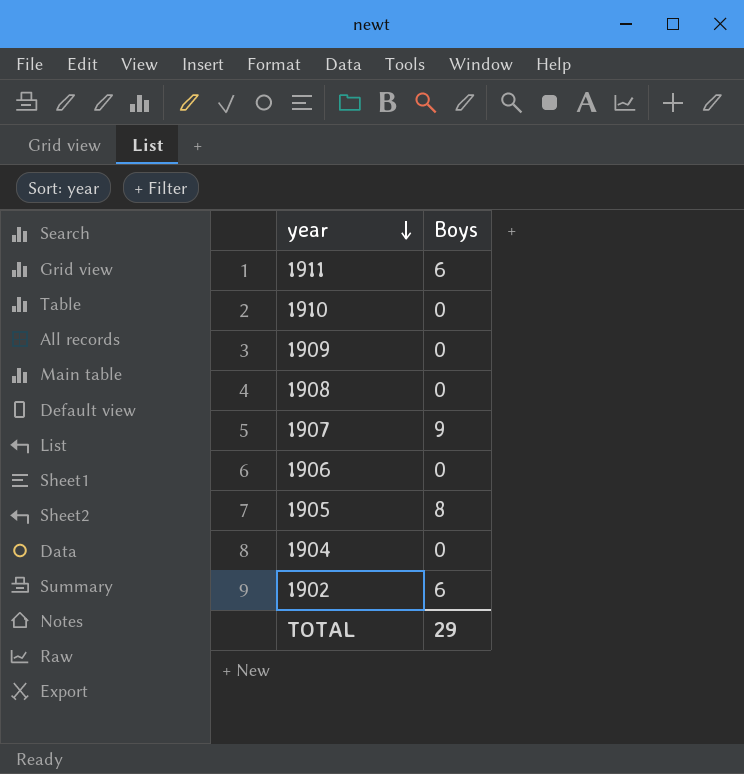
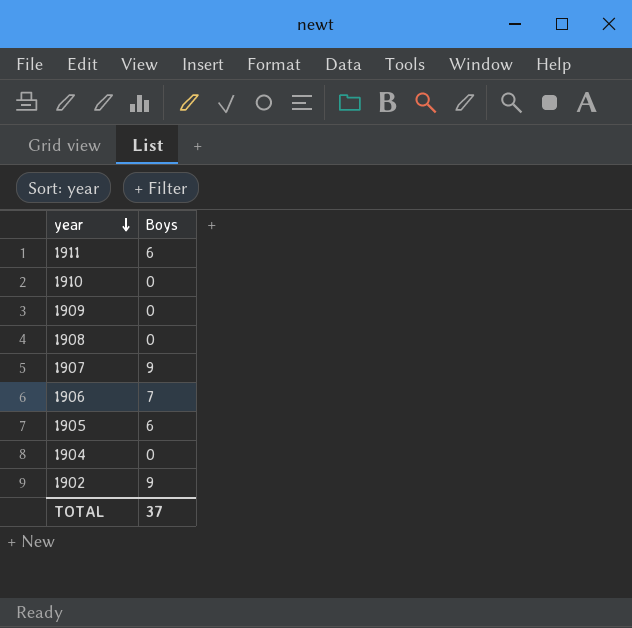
1906 | Boys: 0 -> 7
1905 | Boys: 8 -> 6
1902 | Boys: 6 -> 9
TOTAL | Boys: 29 -> 37

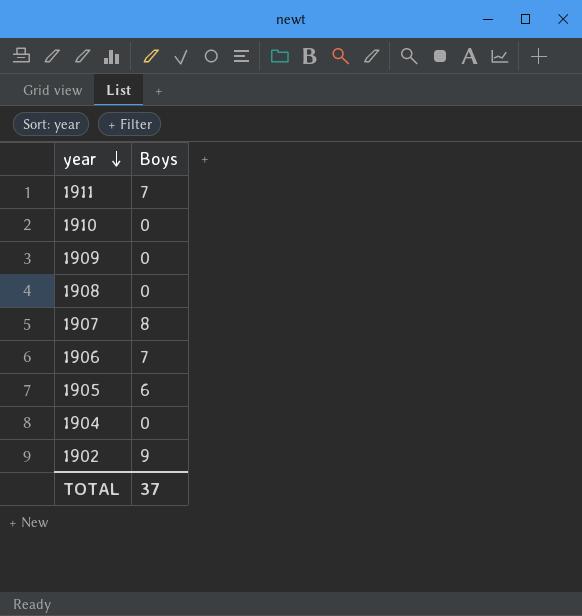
1911 | Boys: 6 -> 7
1907 | Boys: 9 -> 8

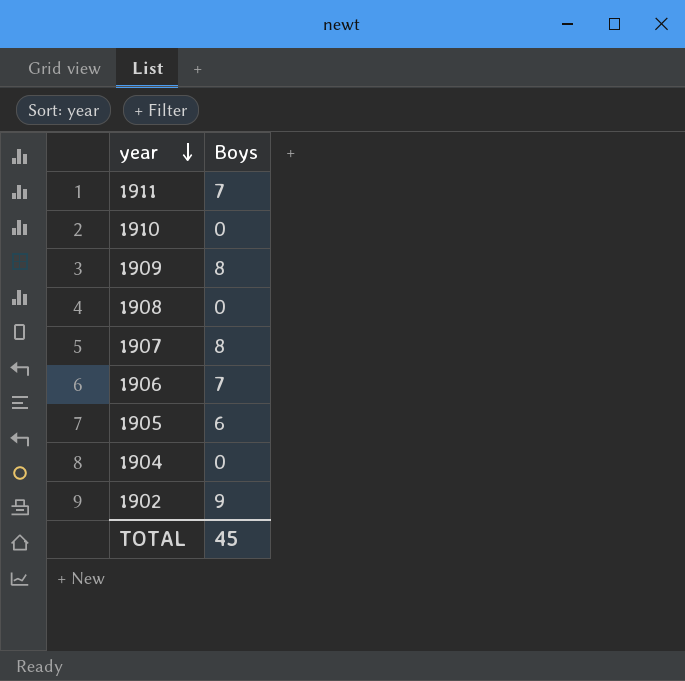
1909 | Boys: 0 -> 8
TOTAL | Boys: 37 -> 45

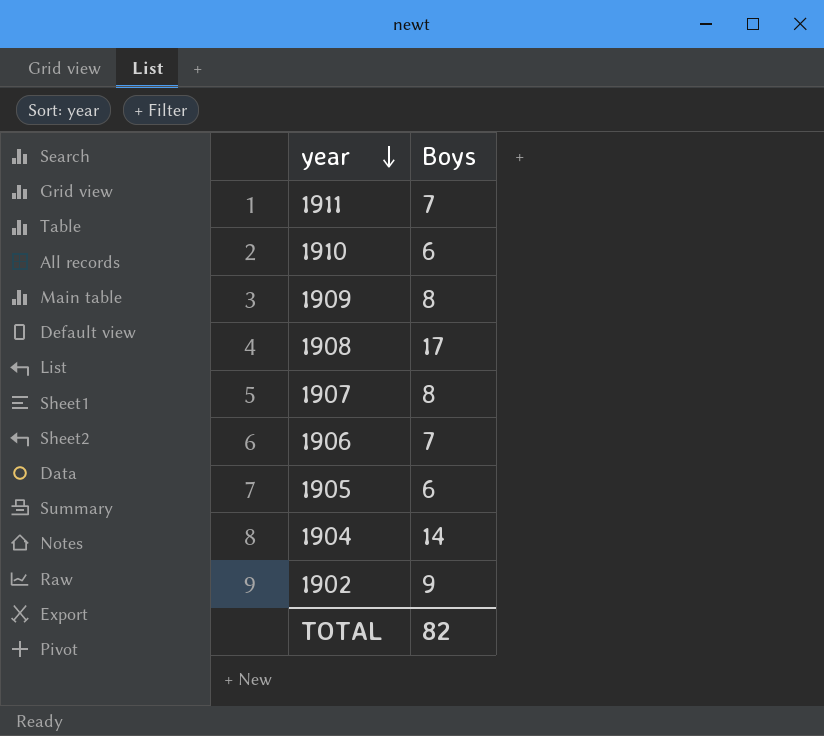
1910 | Boys: 0 -> 6
1908 | Boys: 0 -> 17
1904 | Boys: 0 -> 14
TOTAL | Boys: 45 -> 82

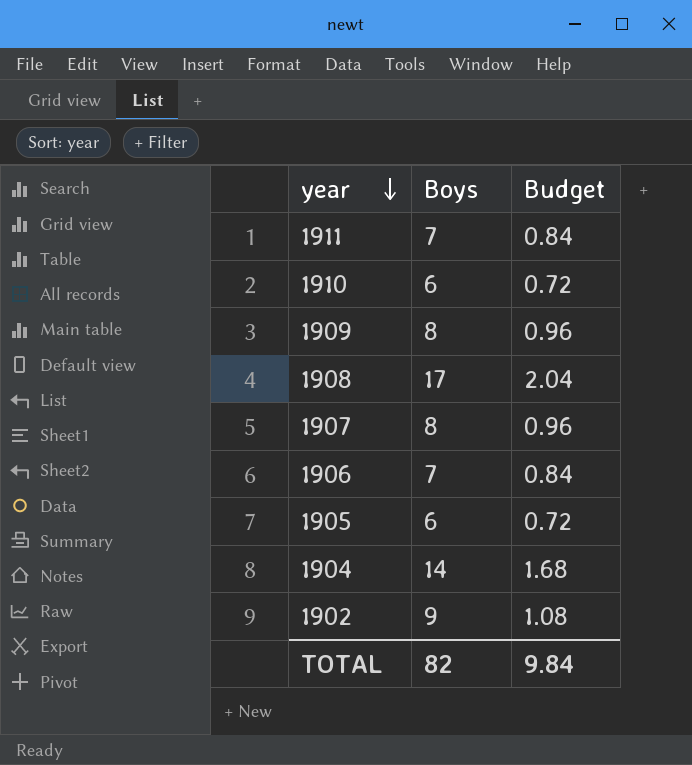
column Budget | formula: none -> [Boys] * 0.12

